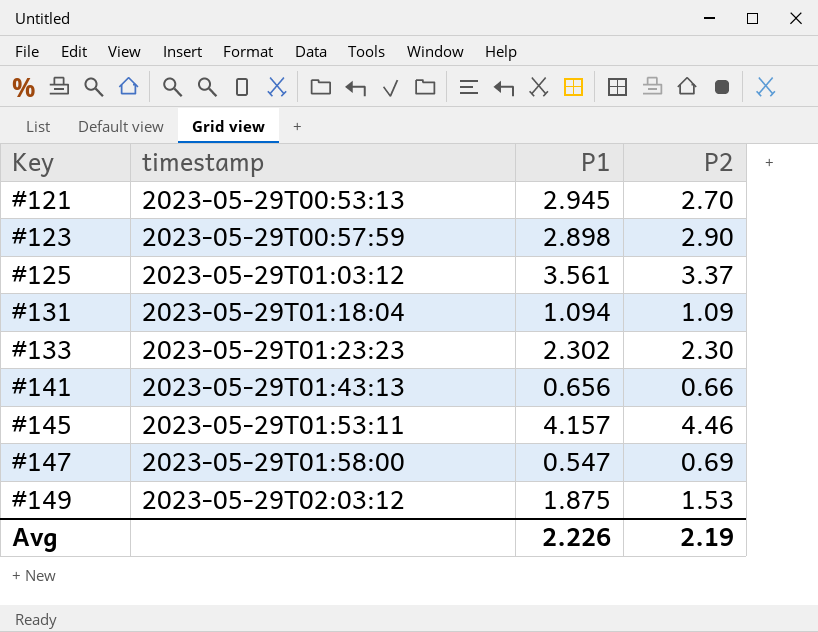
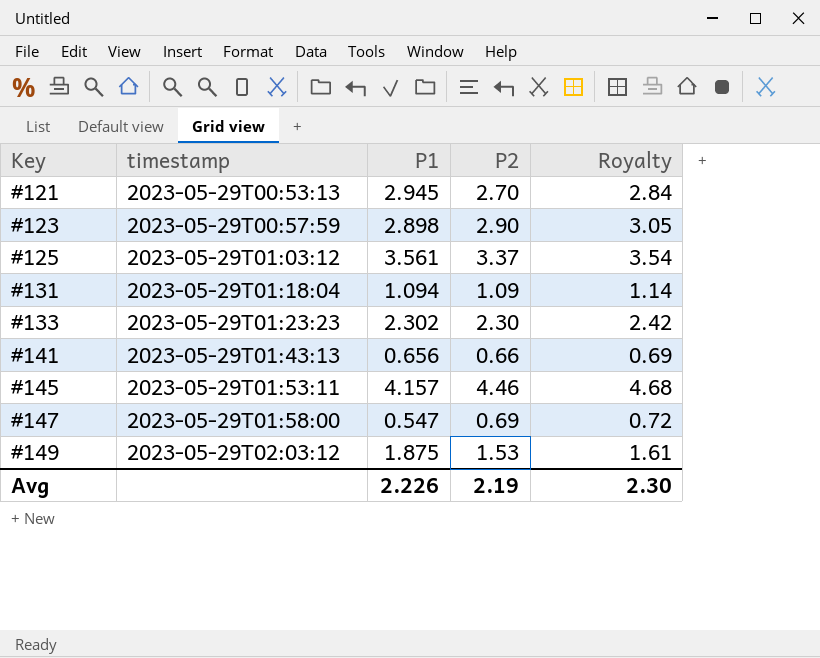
column Royalty | formula: none -> [P2] * 1.05

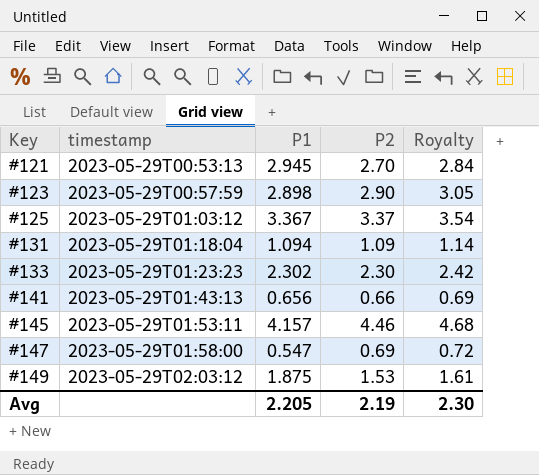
#125 | P1: 3.561 -> 3.367
Avg | P1: 2.226 -> 2.205

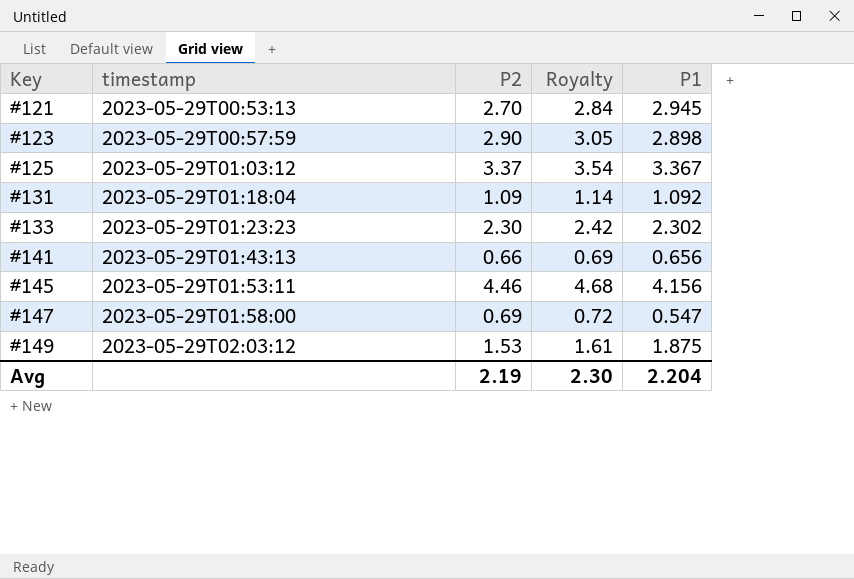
column P1 | position: 3 -> 5
#131 | P1: 1.094 -> 1.092
#145 | P1: 4.157 -> 4.156
Avg | P1: 2.205 -> 2.204

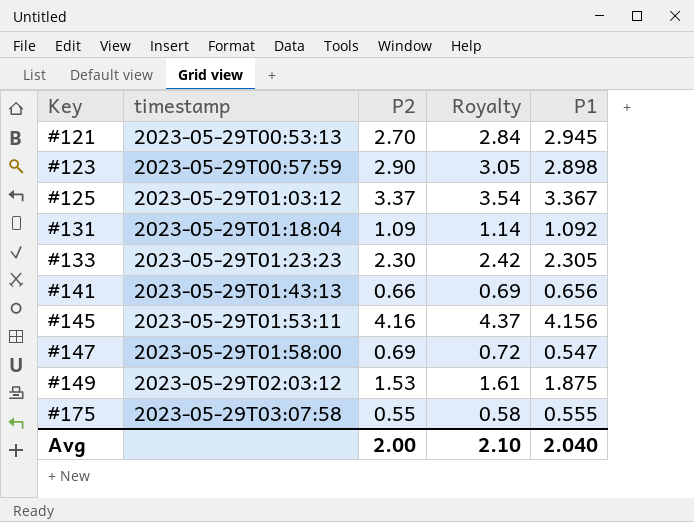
#133 | P1: 2.302 -> 2.305
#145 | P2: 4.46 -> 4.16
#145 | Royalty: 4.68 -> 4.37
row #175: none -> 2023-05-29T03:07:58 | 0.55 | 0.58 | 0.555
Avg | P2: 2.19 -> 2.00
Avg | Royalty: 2.30 -> 2.10
Avg | P1: 2.204 -> 2.040

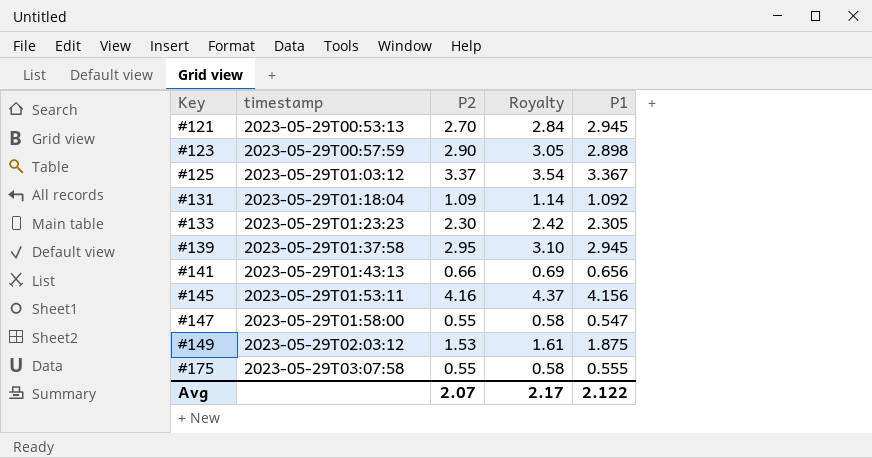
row #139: none -> 2023-05-29T01:37:58 | 2.95 | 3.10 | 2.945
#147 | P2: 0.69 -> 0.55
#147 | Royalty: 0.72 -> 0.58
Avg | P2: 2.00 -> 2.07
Avg | Royalty: 2.10 -> 2.17
Avg | P1: 2.040 -> 2.122

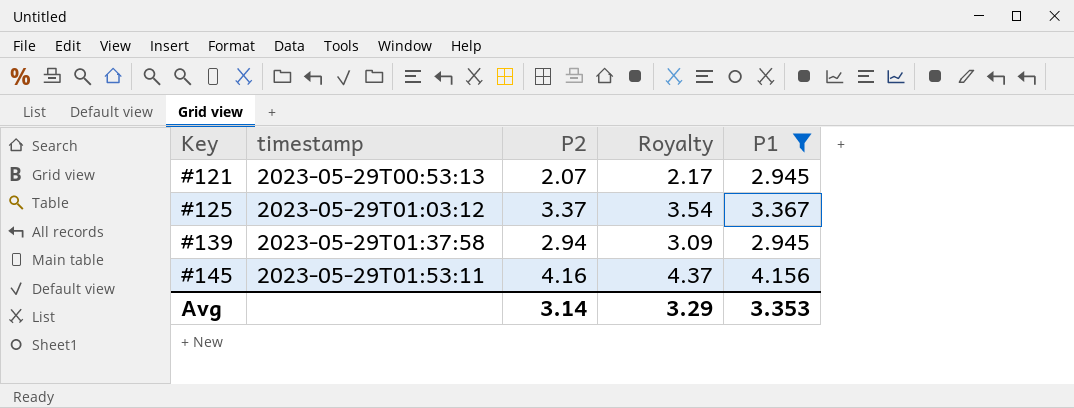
filter: none -> P1 >= 2.945
#121 | P2: 2.70 -> 2.07
#121 | Royalty: 2.84 -> 2.17
#139 | P2: 2.95 -> 2.94
#139 | Royalty: 3.10 -> 3.09
Avg | P2: 2.07 -> 3.14
Avg | Royalty: 2.17 -> 3.29
Avg | P1: 2.122 -> 3.353

